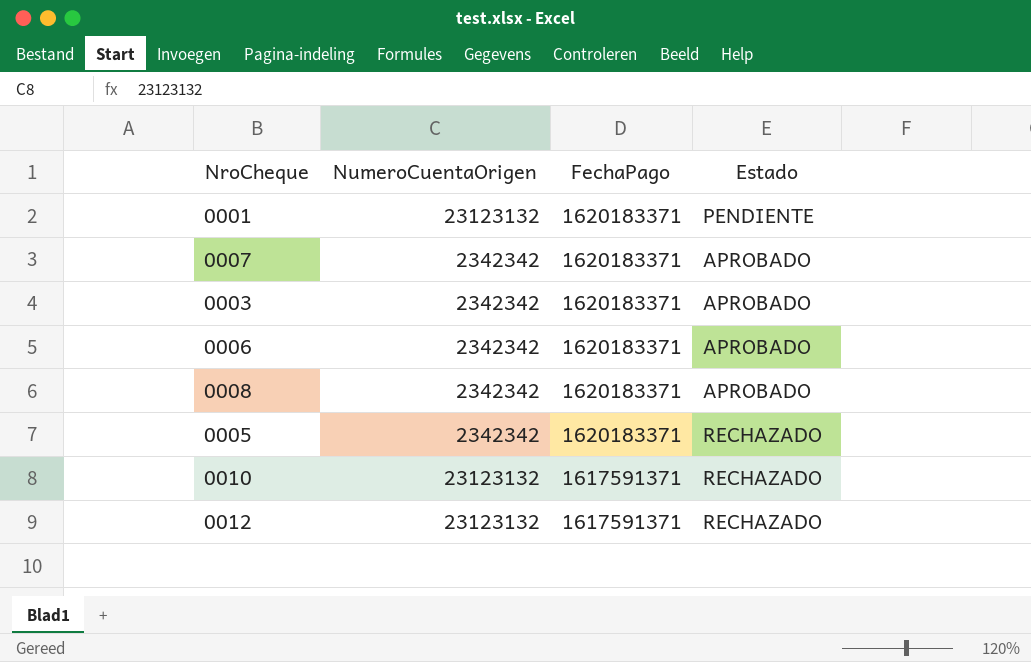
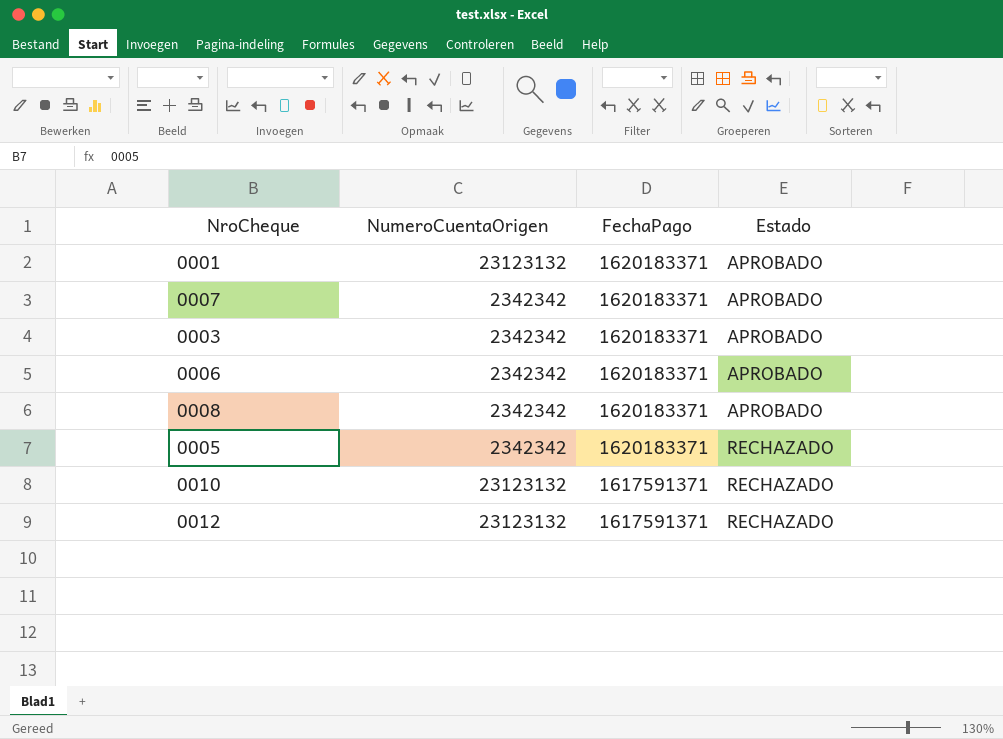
0001 | Estado: PENDIENTE -> APROBADO

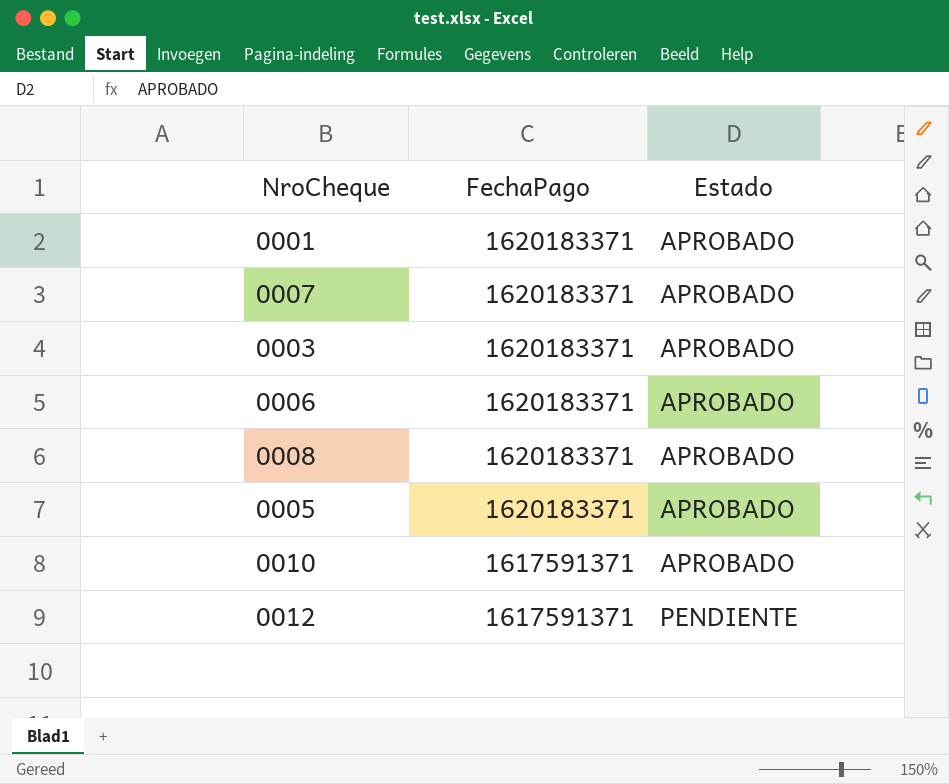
column NumeroCuentaOrigen | position: 2 -> none
0005 | Estado: RECHAZADO -> APROBADO
0010 | Estado: RECHAZADO -> APROBADO
0012 | Estado: RECHAZADO -> PENDIENTE

